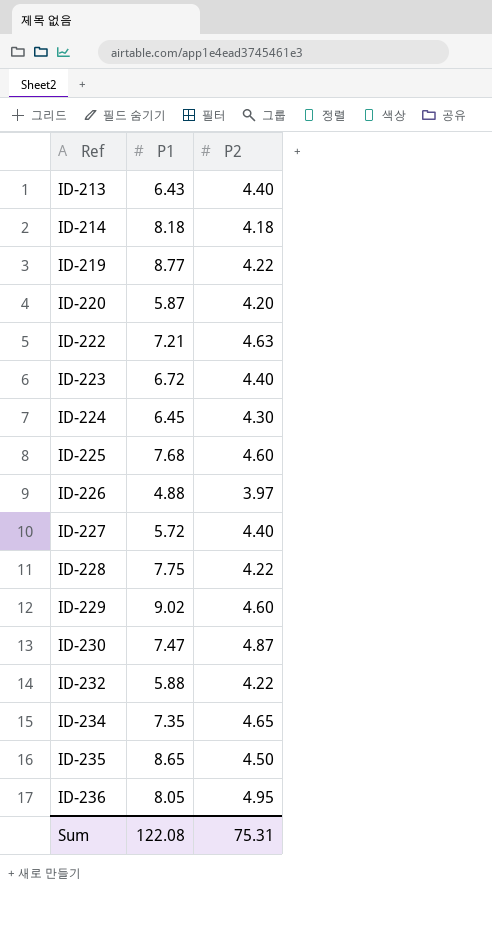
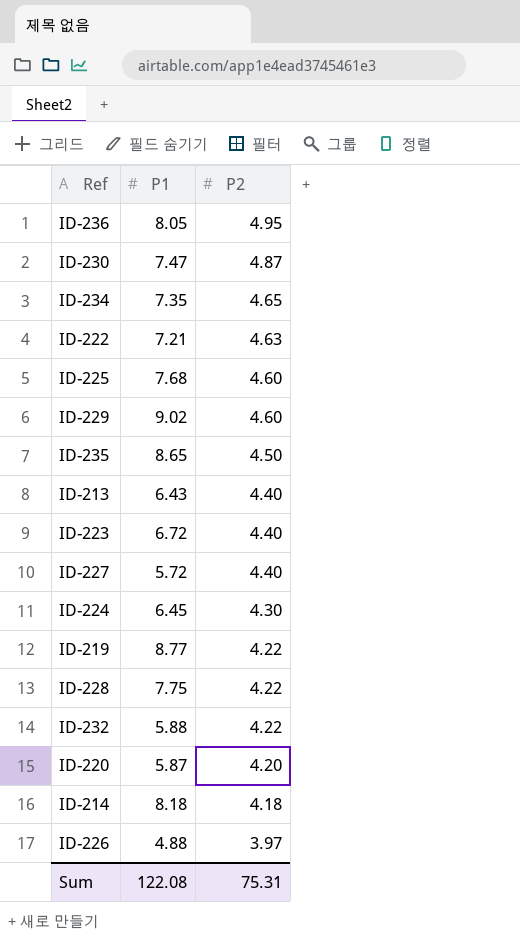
row order: Ref ascending -> P2 descending

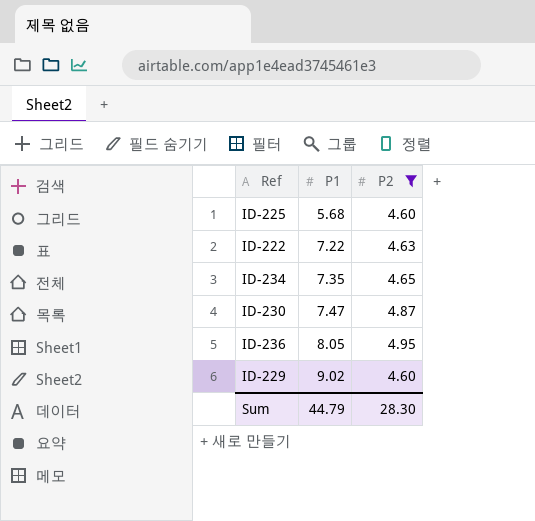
filter: none -> P2 >= 4.60
row order: P2 descending -> P1 ascending
ID-225 | P1: 7.68 -> 5.68
ID-222 | P1: 7.21 -> 7.22
Sum | P1: 122.08 -> 44.79
Sum | P2: 75.31 -> 28.30

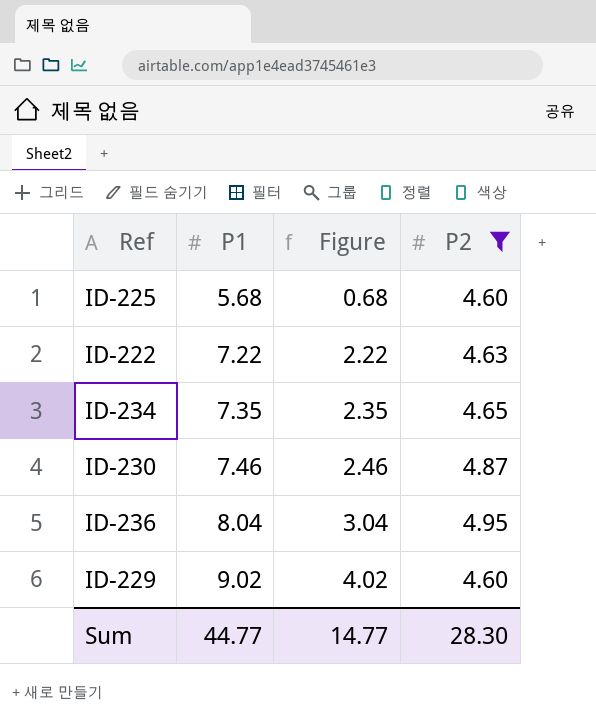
column Figure | formula: none -> [P1] - 5
ID-230 | P1: 7.47 -> 7.46
ID-236 | P1: 8.05 -> 8.04
Sum | P1: 44.79 -> 44.77

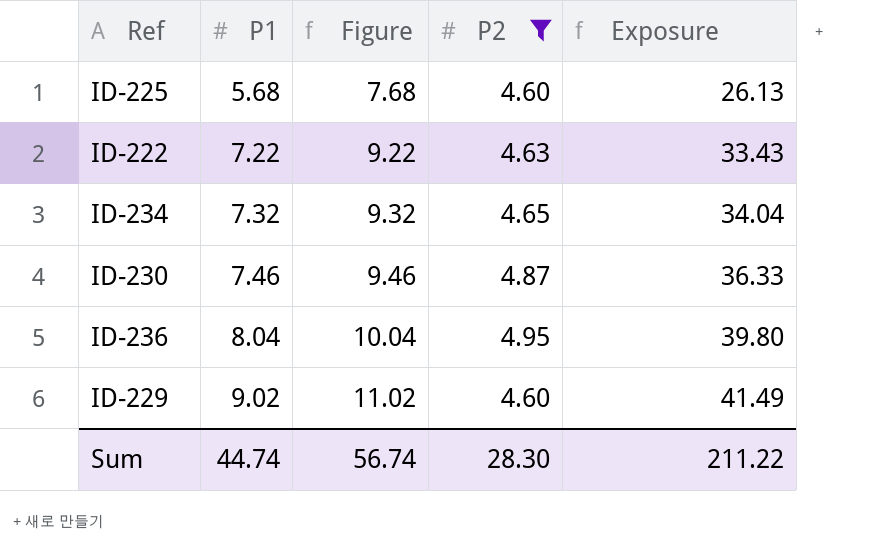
column Figure | formula: [P1] - 5 -> [P1] + 2
column Exposure | formula: none -> [P1] * [P2]
ID-234 | P1: 7.35 -> 7.32
Sum | P1: 44.77 -> 44.74
Sum | Figure: 14.77 -> 56.74

